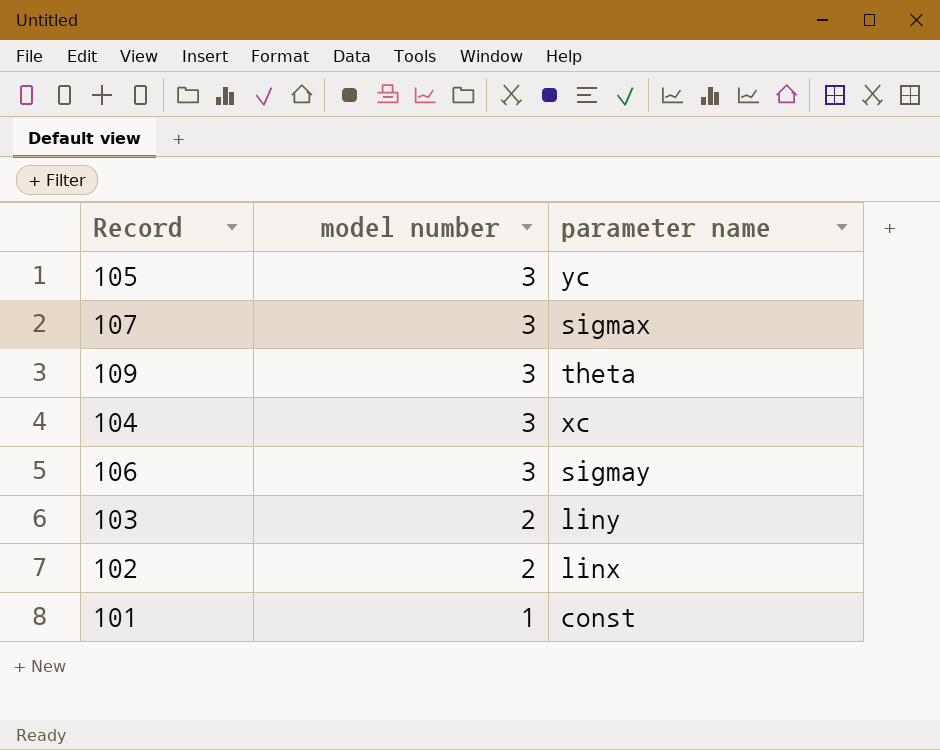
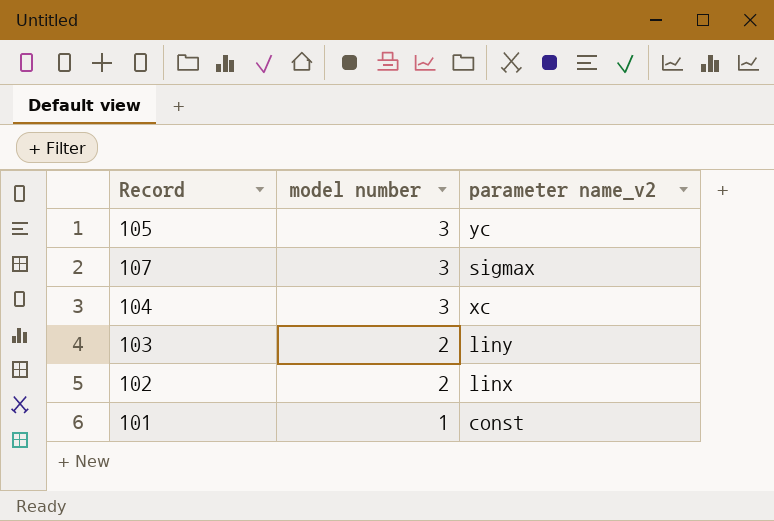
column name: parameter name -> parameter name_v2
row 109: 3 | theta -> none
row 106: 3 | sigmay -> none

